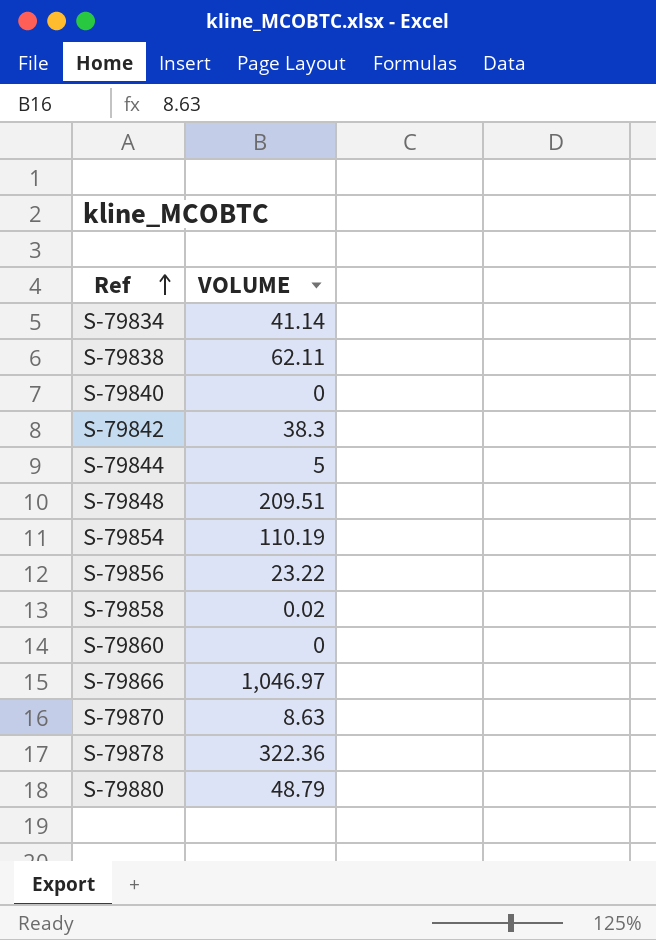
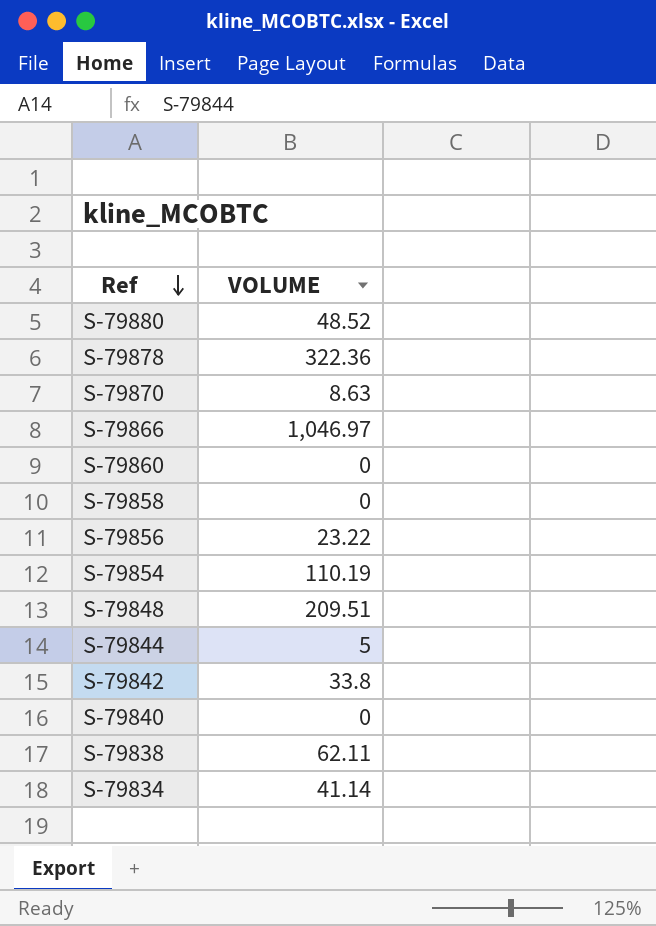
row order: Ref ascending -> Ref descending
S-79880 | VOLUME: 48.79 -> 48.52
S-79858 | VOLUME: 0.02 -> 0
S-79842 | VOLUME: 38.3 -> 33.8

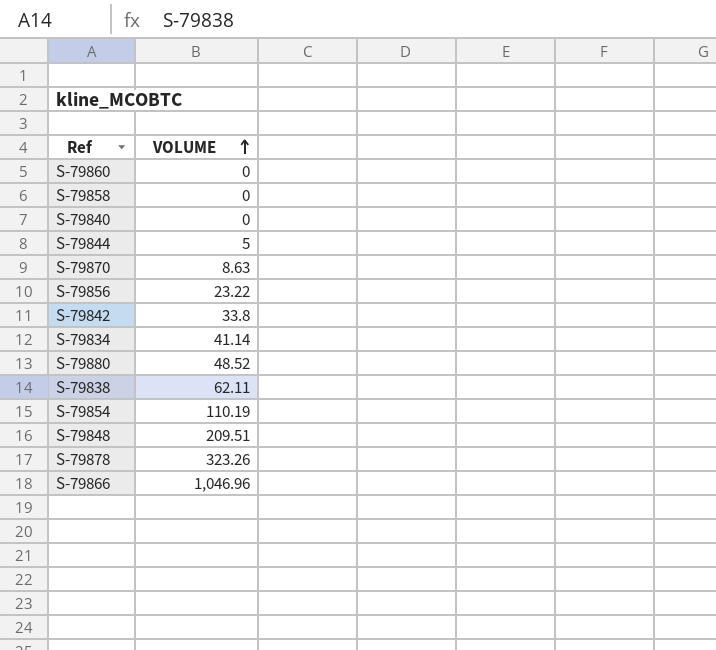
row order: Ref descending -> VOLUME ascending
S-79878 | VOLUME: 322.36 -> 323.26
S-79866 | VOLUME: 1,046.97 -> 1,046.96

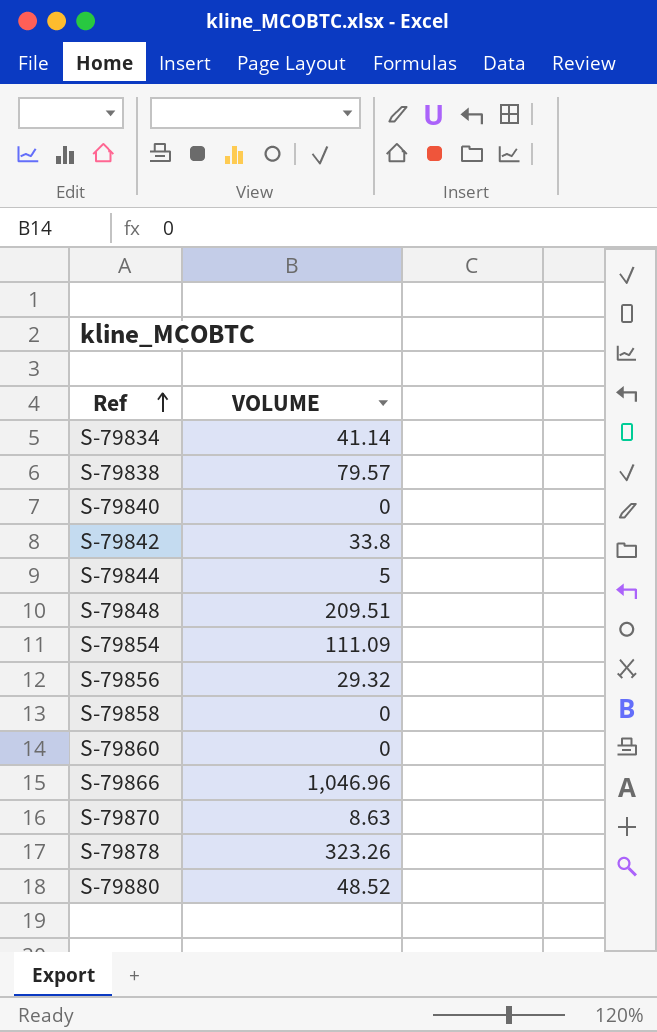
row order: VOLUME ascending -> Ref ascending
S-79838 | VOLUME: 62.11 -> 79.57
S-79854 | VOLUME: 110.19 -> 111.09
S-79856 | VOLUME: 23.22 -> 29.32

